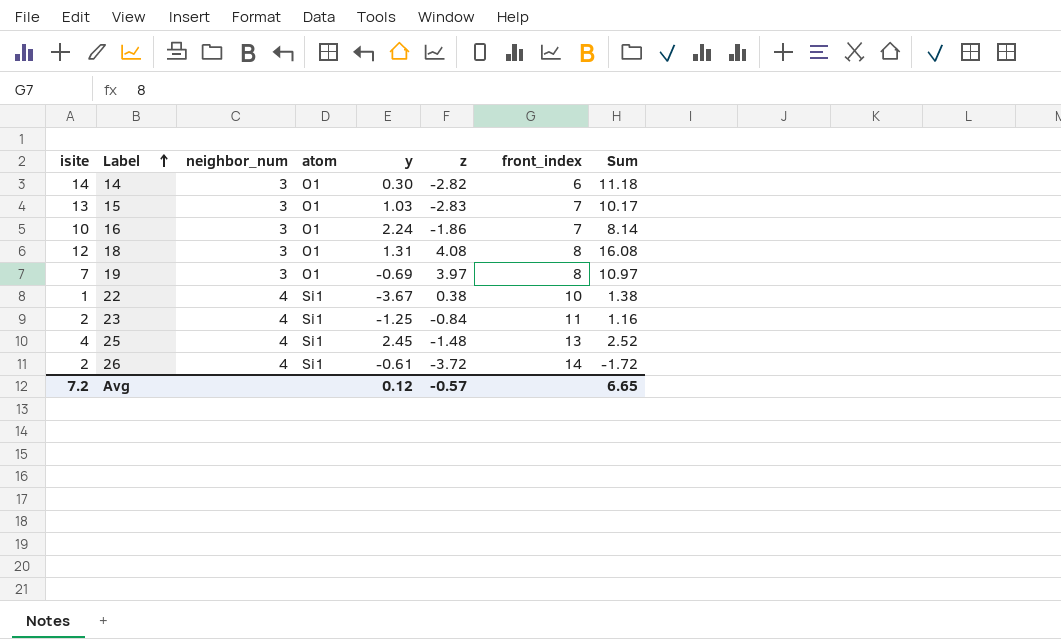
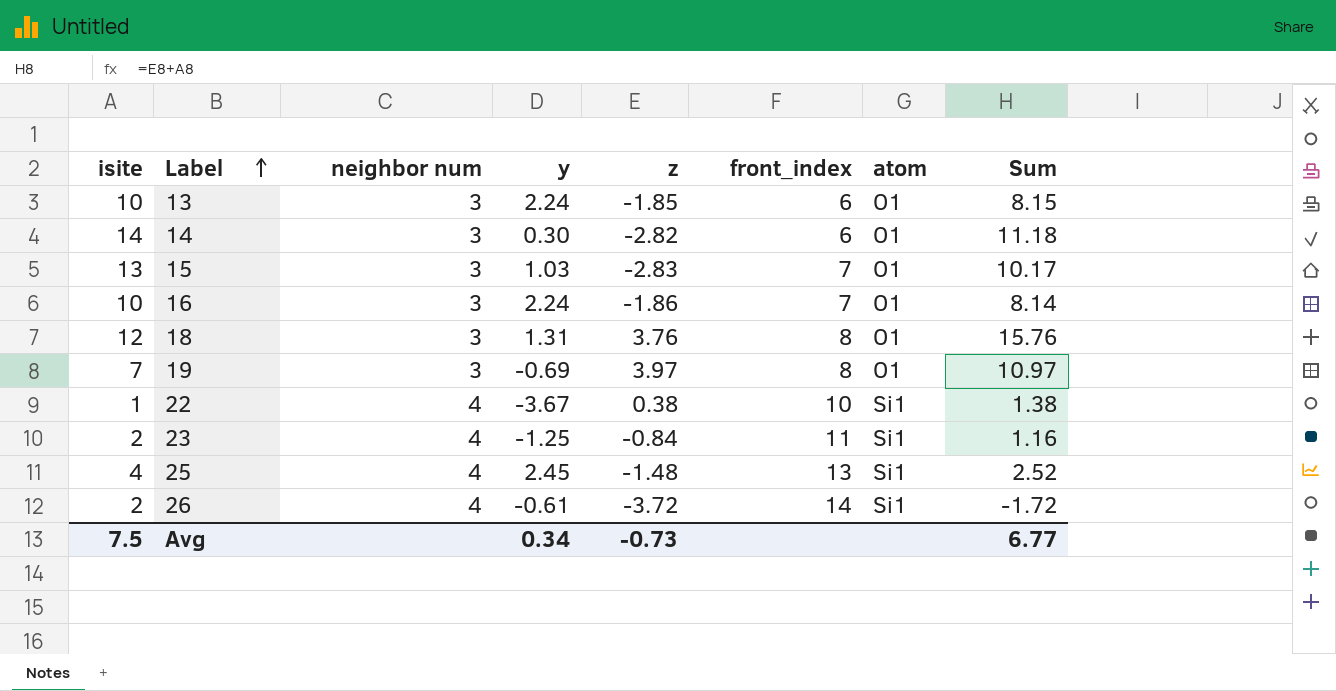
column name: neighbor_num -> neighbor num
column atom | position: 4 -> 7
row 13: none -> 10 | 3 | 2.24 | -1.85 | 6 | O1 | 8.15
18 | z: 4.08 -> 3.76
18 | Sum: 16.08 -> 15.76
Avg | isite: 7.2 -> 7.5
Avg | y: 0.12 -> 0.34
Avg | z: -0.57 -> -0.73
Avg | Sum: 6.65 -> 6.77

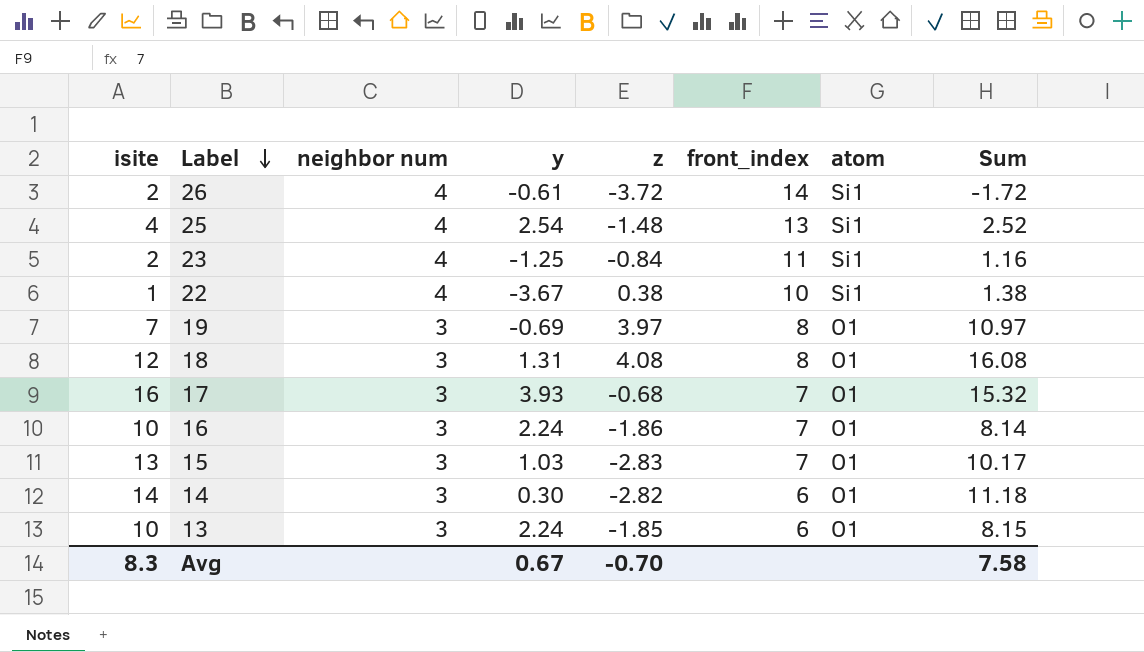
row order: Label ascending -> Label descending
25 | y: 2.45 -> 2.54
18 | z: 3.76 -> 4.08
18 | Sum: 15.76 -> 16.08
row 17: none -> 16 | 3 | 3.93 | -0.68 | 7 | O1 | 15.32
Avg | isite: 7.5 -> 8.3
Avg | y: 0.34 -> 0.67
Avg | z: -0.73 -> -0.70
Avg | Sum: 6.77 -> 7.58

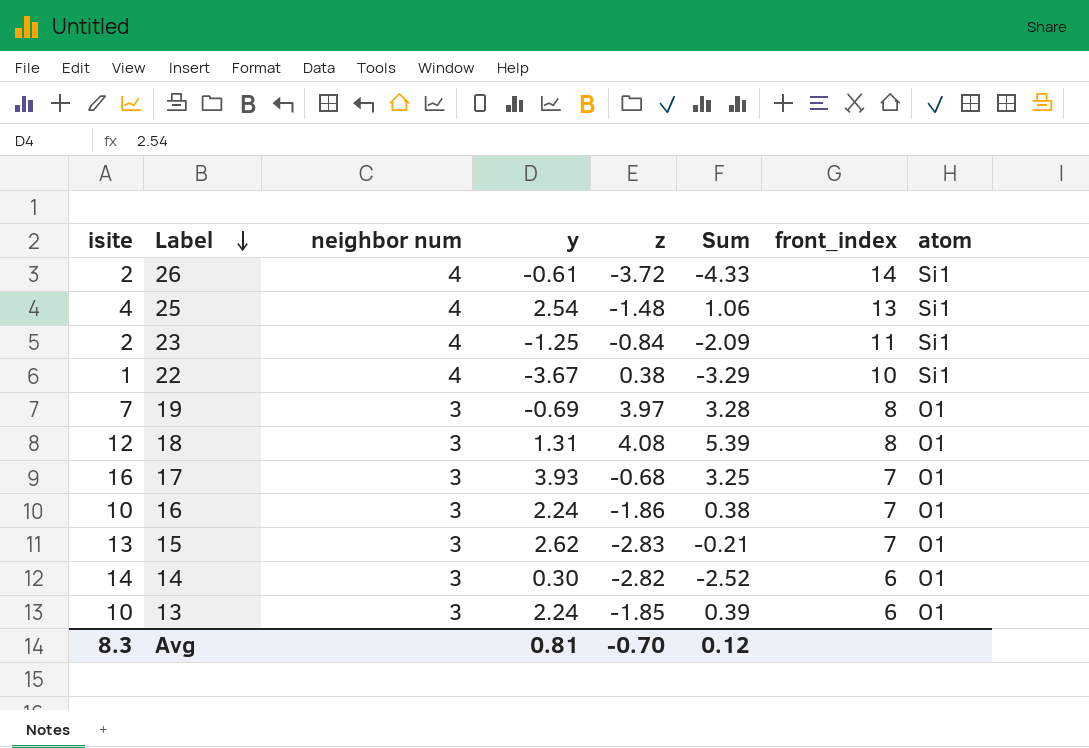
column Sum | formula: [isite] + [z] -> [y] + [z]
column Sum | position: 8 -> 6
15 | y: 1.03 -> 2.62
Avg | y: 0.67 -> 0.81
Avg | Sum: 7.58 -> 0.12

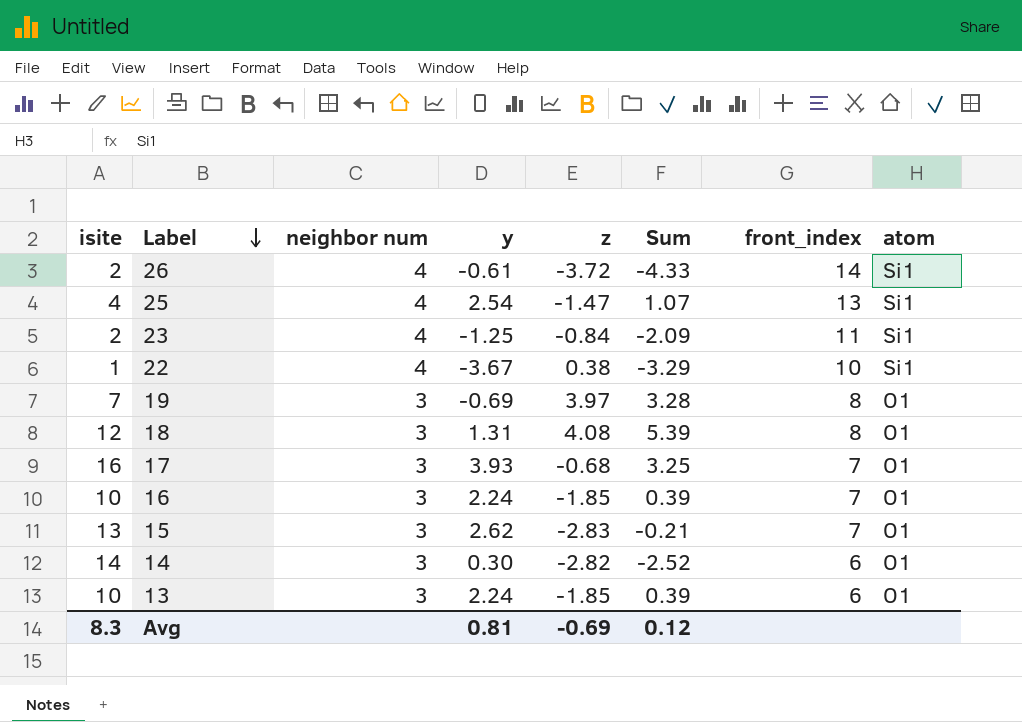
25 | z: -1.48 -> -1.47
25 | Sum: 1.06 -> 1.07
16 | z: -1.86 -> -1.85
16 | Sum: 0.38 -> 0.39
Avg | z: -0.70 -> -0.69

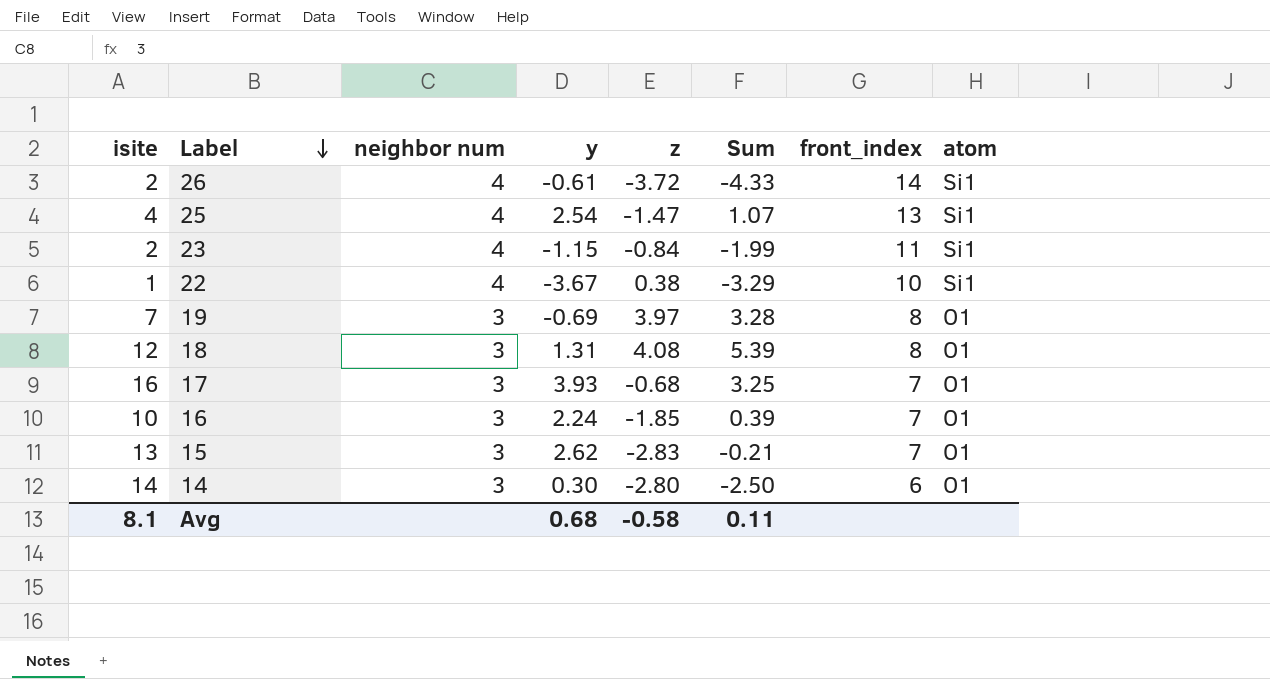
row 13: 10 | 3 | 2.24 | -1.85 | 0.39 | 6 | O1 -> none
23 | y: -1.25 -> -1.15
23 | Sum: -2.09 -> -1.99
14 | z: -2.82 -> -2.80
14 | Sum: -2.52 -> -2.50
Avg | isite: 8.3 -> 8.1
Avg | y: 0.81 -> 0.68
Avg | z: -0.69 -> -0.58
Avg | Sum: 0.12 -> 0.11

